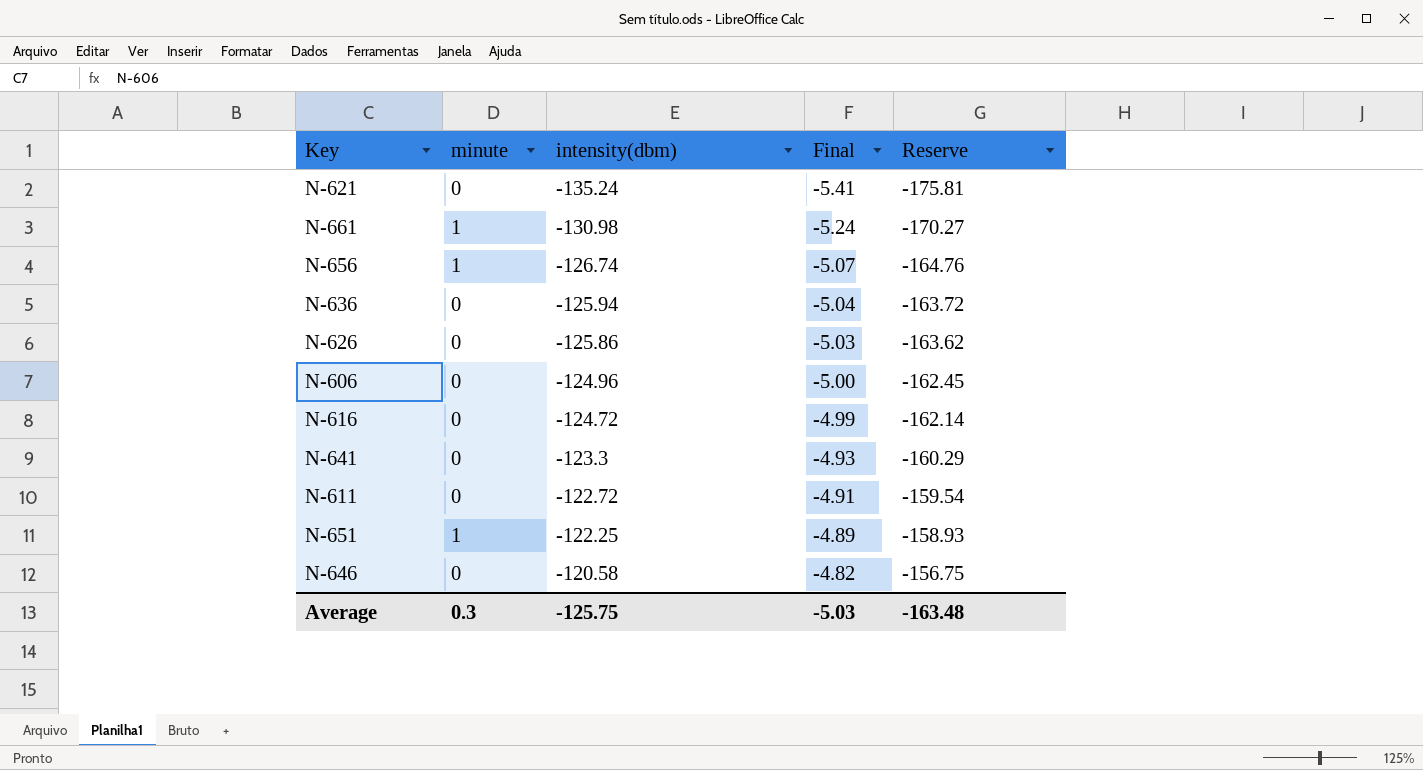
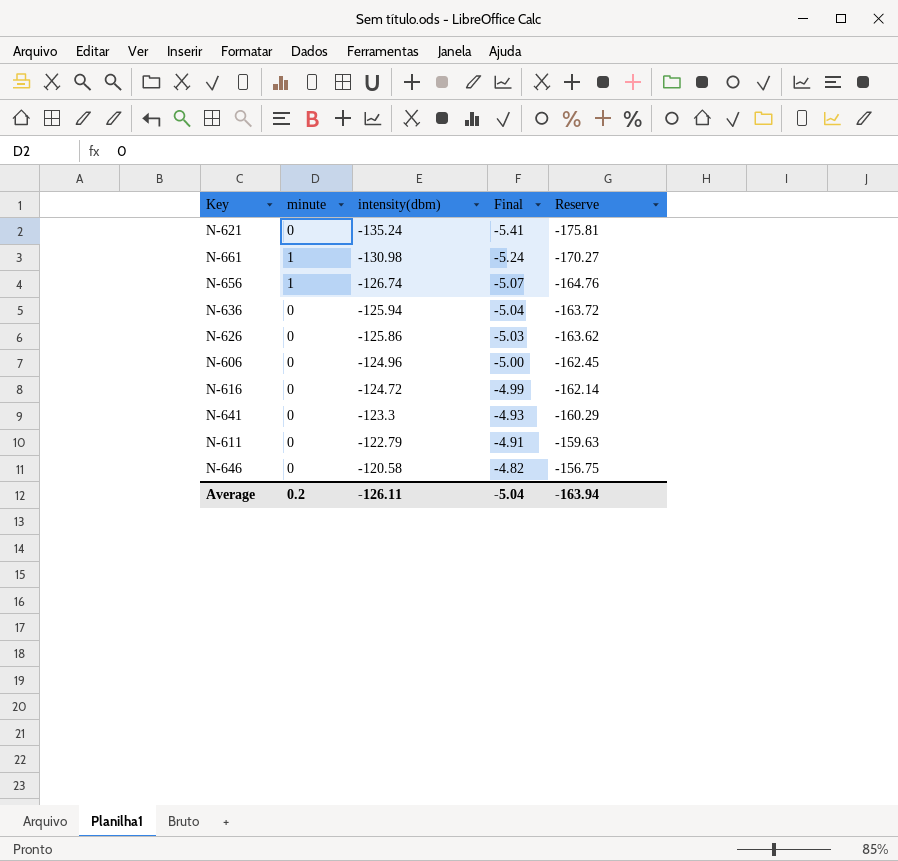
row N-651: 1 | -122.25 | -4.89 | -158.93 -> none
N-611 | intensity(dbm): -122.72 -> -122.79
N-611 | Reserve: -159.54 -> -159.63
Average | minute: 0.3 -> 0.2
Average | intensity(dbm): -125.75 -> -126.11
Average | Final: -5.03 -> -5.04
Average | Reserve: -163.48 -> -163.94

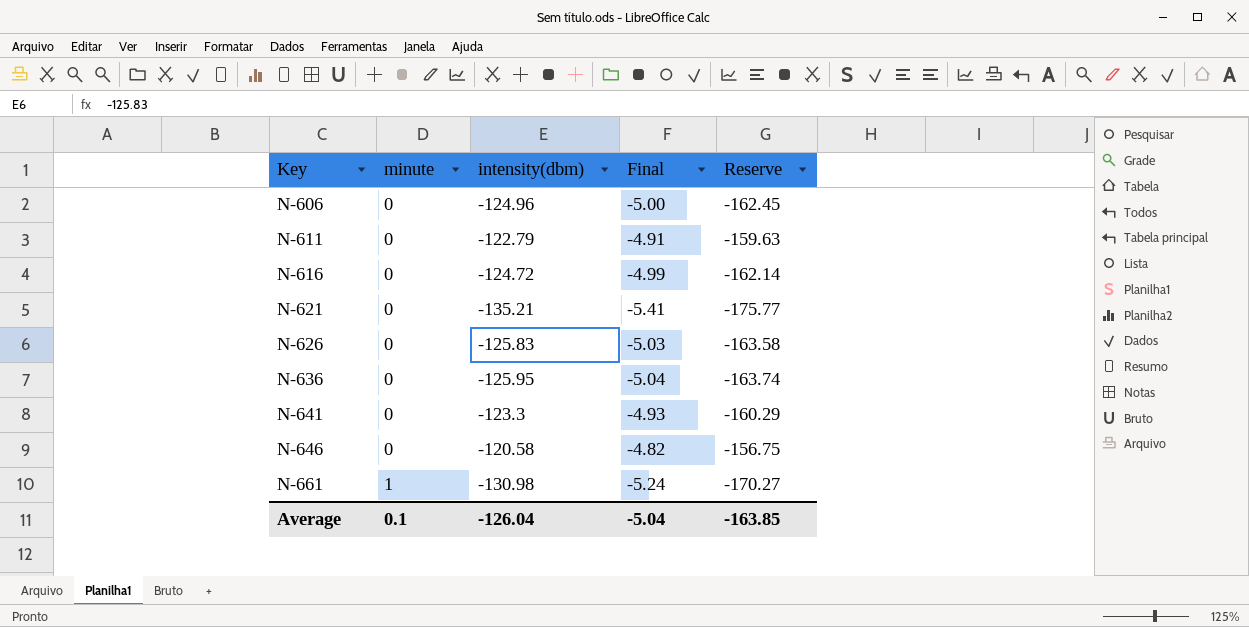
row order: intensity(dbm) ascending -> Key ascending
row N-656: 1 | -126.74 | -5.07 | -164.76 -> none
N-621 | intensity(dbm): -135.24 -> -135.21
N-621 | Reserve: -175.81 -> -175.77
N-626 | intensity(dbm): -125.86 -> -125.83
N-626 | Reserve: -163.62 -> -163.58
N-636 | intensity(dbm): -125.94 -> -125.95
N-636 | Reserve: -163.72 -> -163.74
Average | minute: 0.2 -> 0.1
Average | intensity(dbm): -126.11 -> -126.04
Average | Reserve: -163.94 -> -163.85

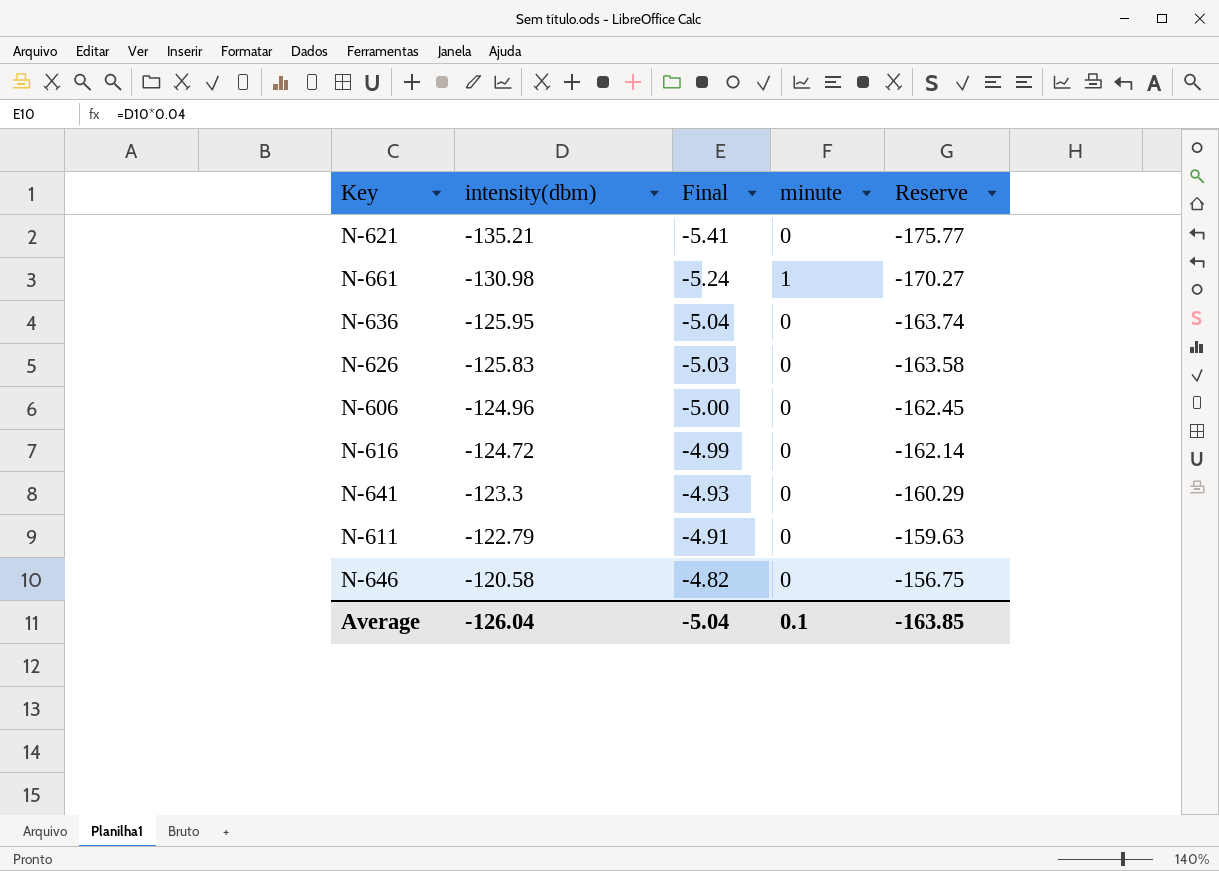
row order: Key ascending -> intensity(dbm) ascending
column minute | position: 2 -> 4

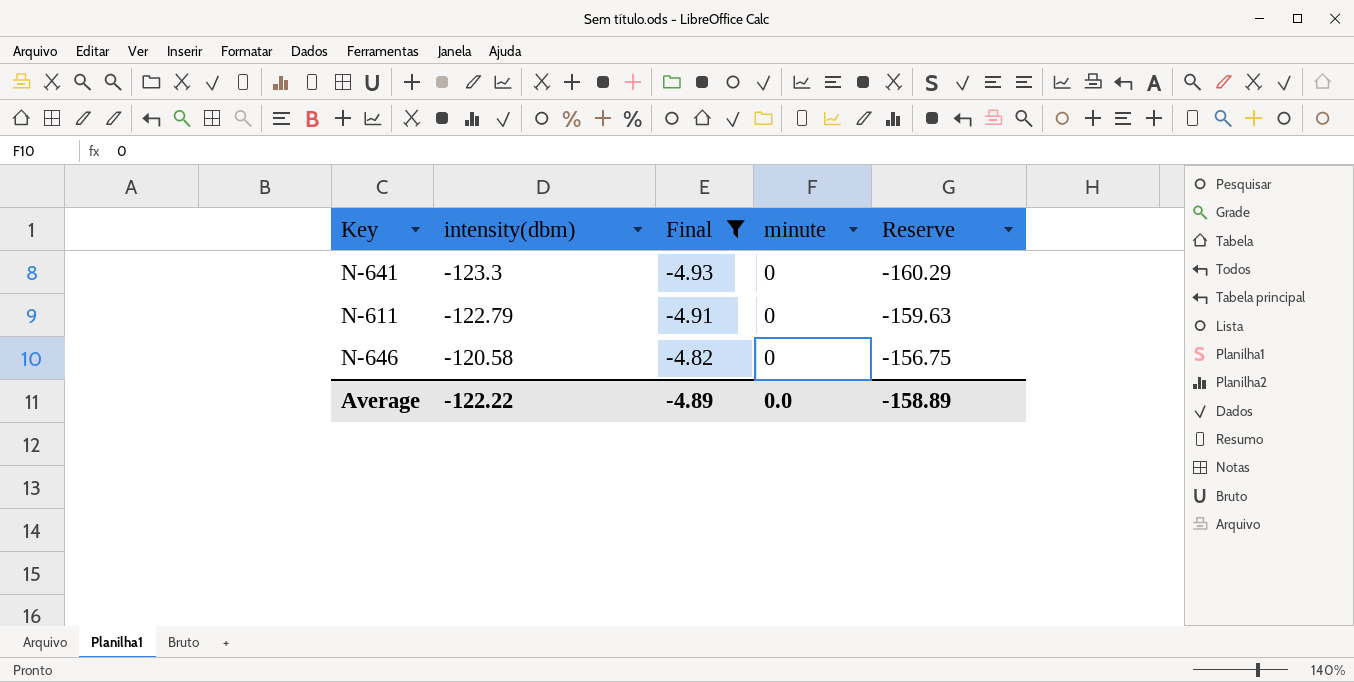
filter: none -> Final >= -4.93
Average | intensity(dbm): -126.04 -> -122.22
Average | Final: -5.04 -> -4.89
Average | minute: 0.1 -> 0.0
Average | Reserve: -163.85 -> -158.89

